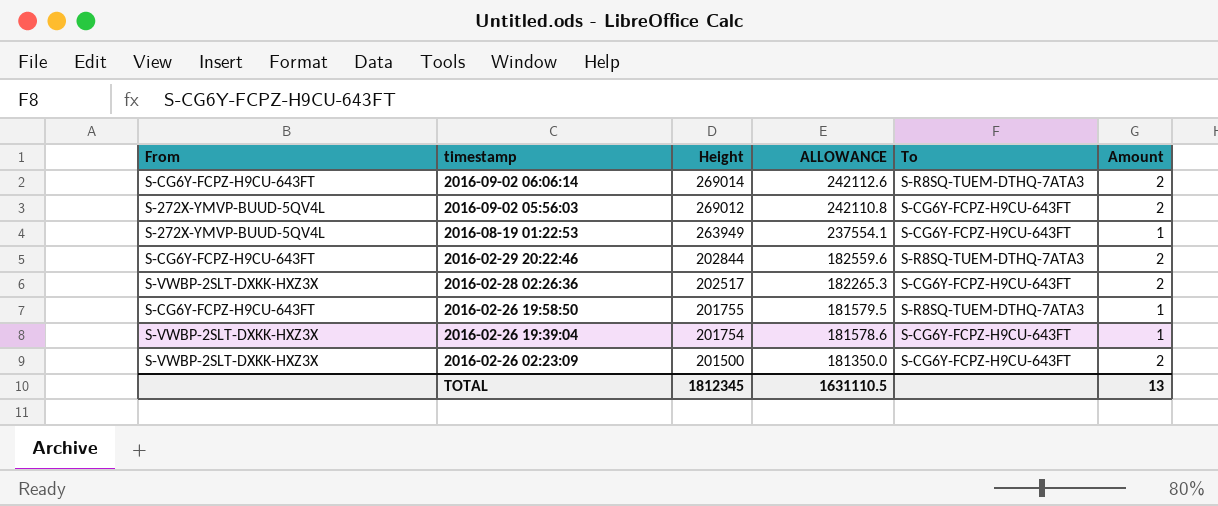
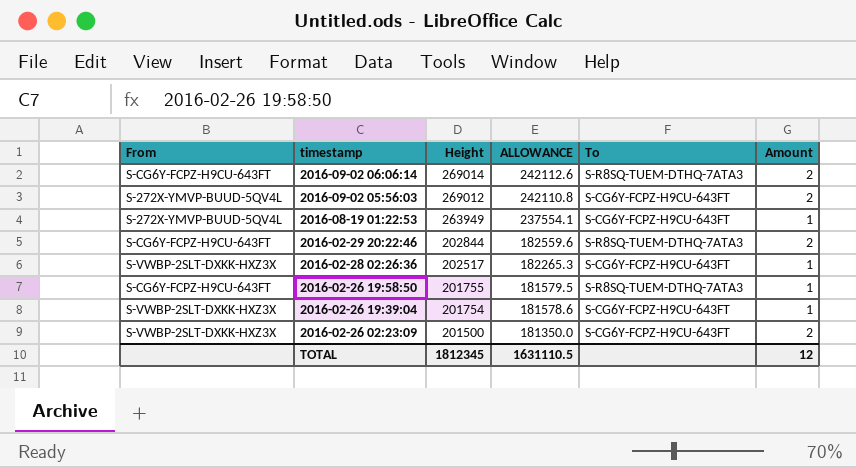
2016-02-28 02:26:36 | Amount: 2 -> 1
TOTAL | Amount: 13 -> 12

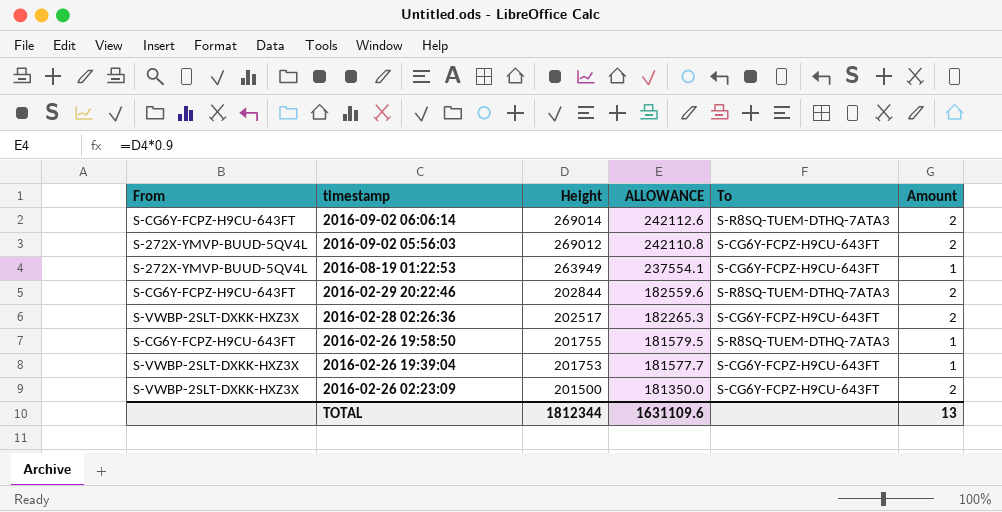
2016-02-28 02:26:36 | Amount: 1 -> 2
2016-02-26 19:39:04 | Height: 201754 -> 201753
2016-02-26 19:39:04 | ALLOWANCE: 181578.6 -> 181577.7
TOTAL | Height: 1812345 -> 1812344
TOTAL | ALLOWANCE: 1631110.5 -> 1631109.6
TOTAL | Amount: 12 -> 13

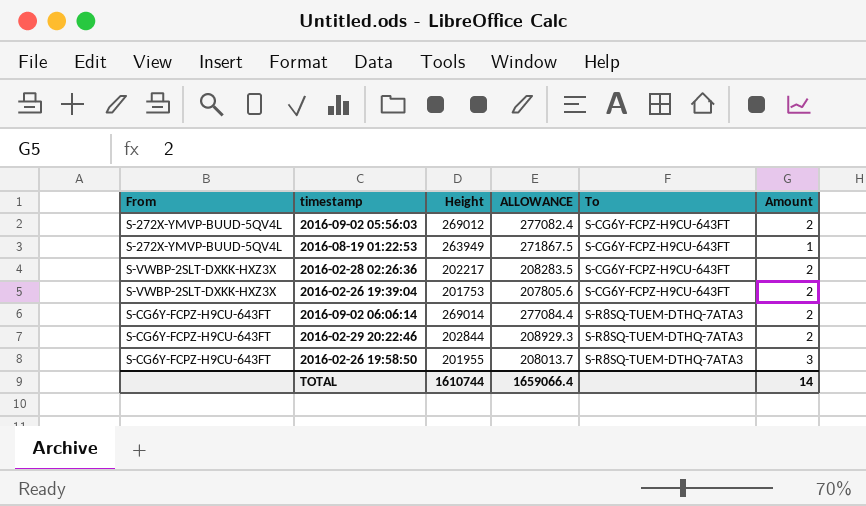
row order: timestamp descending -> To ascending
column ALLOWANCE | formula: [Height] * 0.9 -> [Height] * 1.03
row 2016-02-26 02:23:09: S-VWBP-2SLT-DXKK-HXZ3X | 201500 | 181350.0 | S-CG6Y-FCPZ-H9CU-643FT | 2 -> none
2016-02-28 02:26:36 | Height: 202517 -> 202217
2016-02-26 19:39:04 | Amount: 1 -> 2
2016-02-26 19:58:50 | Height: 201755 -> 201955
2016-02-26 19:58:50 | Amount: 1 -> 3
TOTAL | Height: 1812344 -> 1610744
TOTAL | ALLOWANCE: 1631109.6 -> 1659066.4
TOTAL | Amount: 13 -> 14

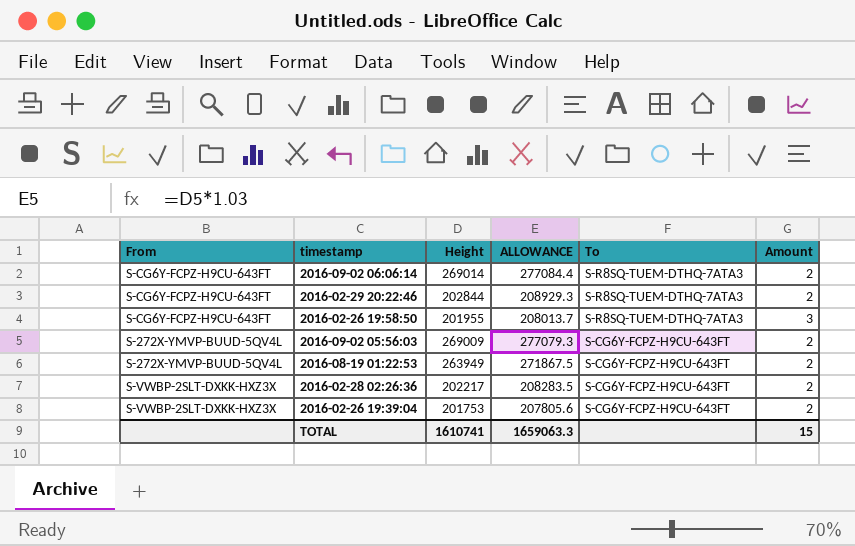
row order: To ascending -> To descending
2016-09-02 05:56:03 | Height: 269012 -> 269009
2016-09-02 05:56:03 | ALLOWANCE: 277082.4 -> 277079.3
2016-08-19 01:22:53 | Amount: 1 -> 2
TOTAL | Height: 1610744 -> 1610741
TOTAL | ALLOWANCE: 1659066.4 -> 1659063.3
TOTAL | Amount: 14 -> 15

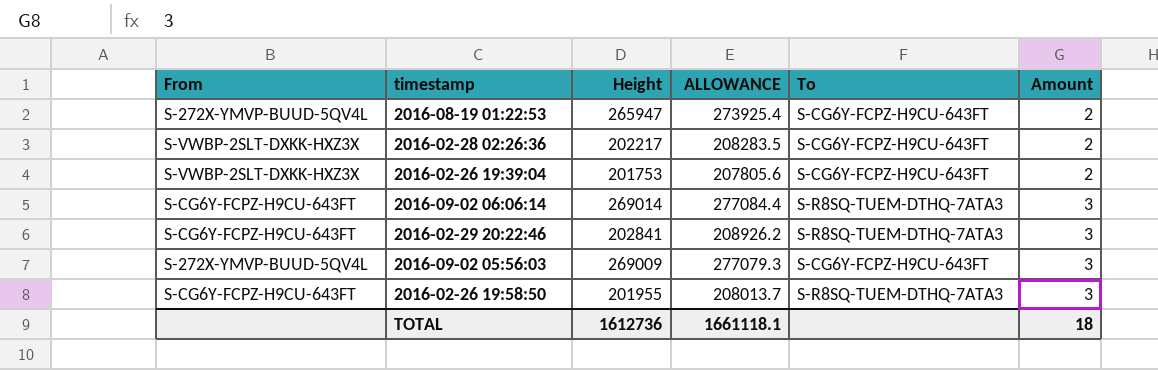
row order: To descending -> Amount ascending
2016-08-19 01:22:53 | Height: 263949 -> 265947
2016-08-19 01:22:53 | ALLOWANCE: 271867.5 -> 273925.4
2016-09-02 06:06:14 | Amount: 2 -> 3
2016-02-29 20:22:46 | Height: 202844 -> 202841
2016-02-29 20:22:46 | ALLOWANCE: 208929.3 -> 208926.2
2016-02-29 20:22:46 | Amount: 2 -> 3
2016-09-02 05:56:03 | Amount: 2 -> 3
TOTAL | Height: 1610741 -> 1612736
TOTAL | ALLOWANCE: 1659063.3 -> 1661118.1
TOTAL | Amount: 15 -> 18

